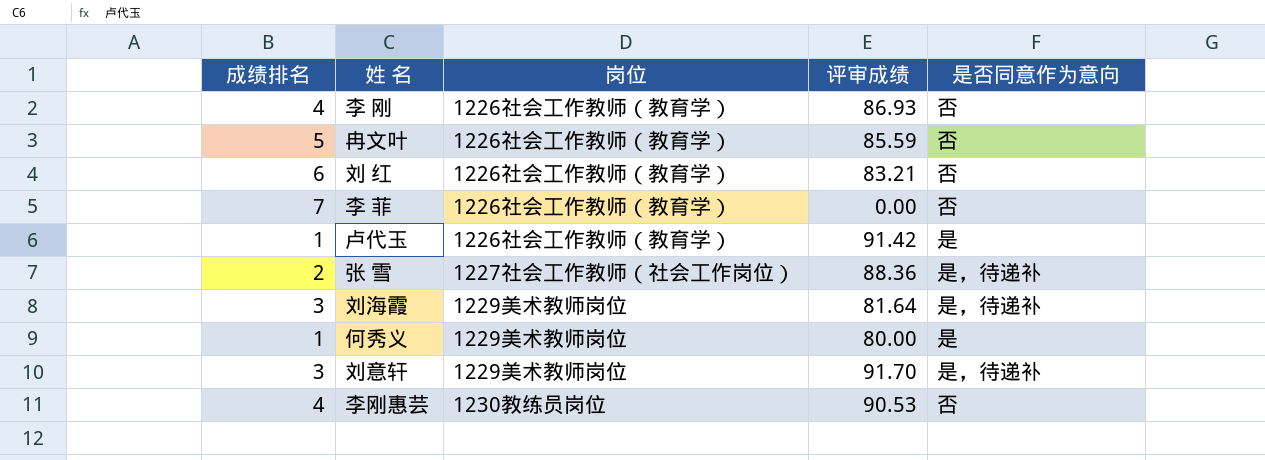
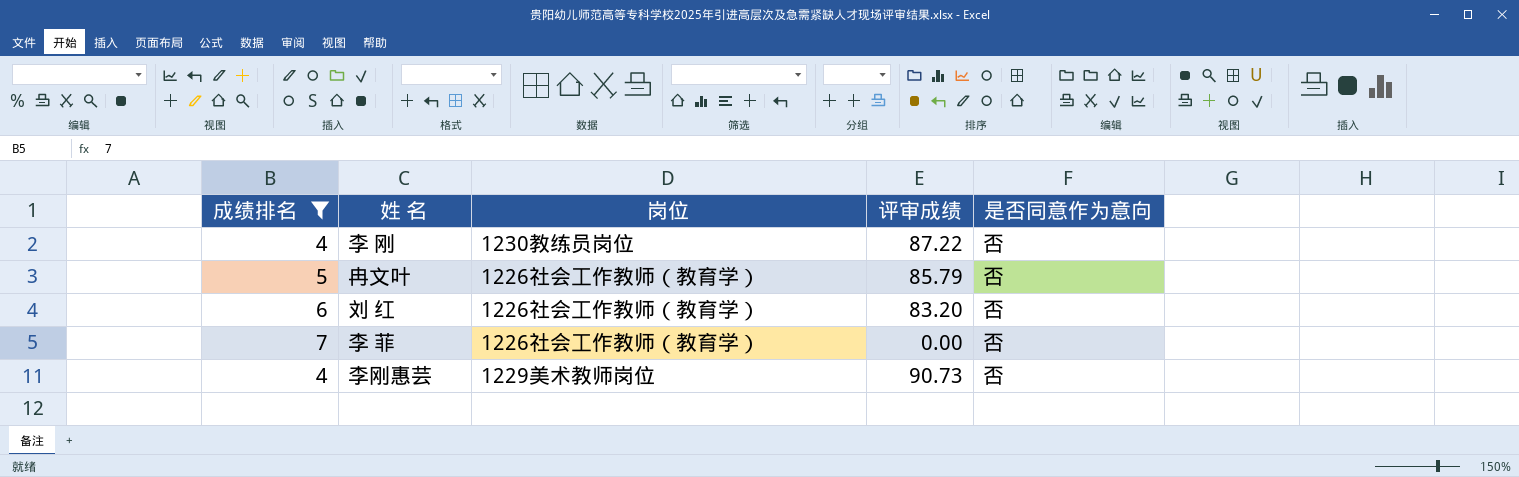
filter: none -> 成绩排名 >= 4
李 刚 | 岗位: 1226社会工作教师（教育学） -> 1230教练员岗位
李 刚 | 评审成绩: 86.93 -> 87.22
冉文叶 | 评审成绩: 85.59 -> 85.79
刘 红 | 评审成绩: 83.21 -> 83.20
李刚惠芸 | 岗位: 1230教练员岗位 -> 1229美术教师岗位
李刚惠芸 | 评审成绩: 90.53 -> 90.73

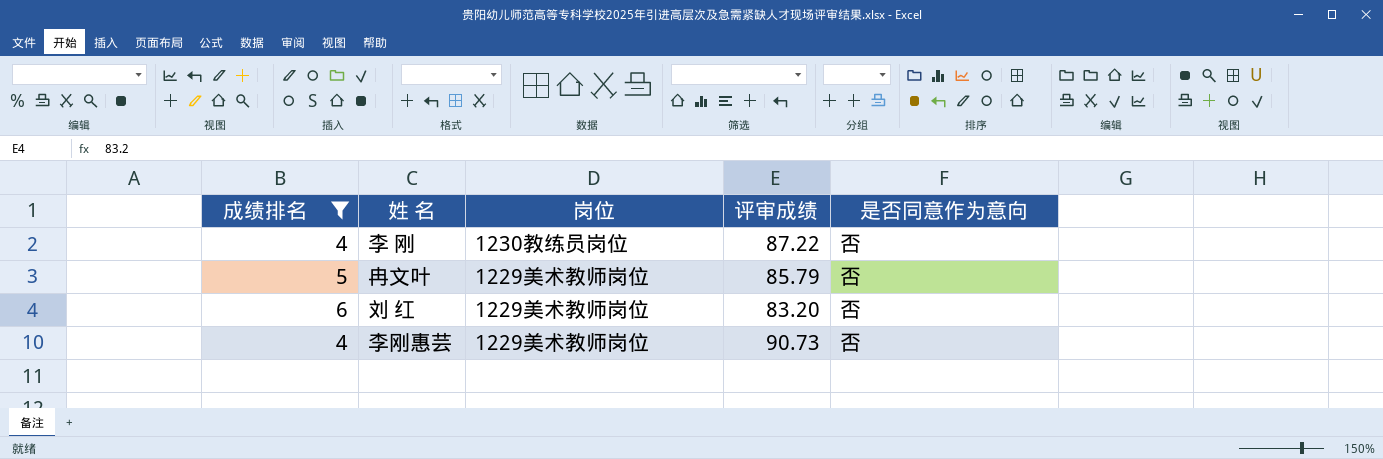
row 李 菲: 7 | 1226社会工作教师（教育学） | 0.00 | 否 -> none
冉文叶 | 岗位: 1226社会工作教师（教育学） -> 1229美术教师岗位
刘 红 | 岗位: 1226社会工作教师（教育学） -> 1229美术教师岗位

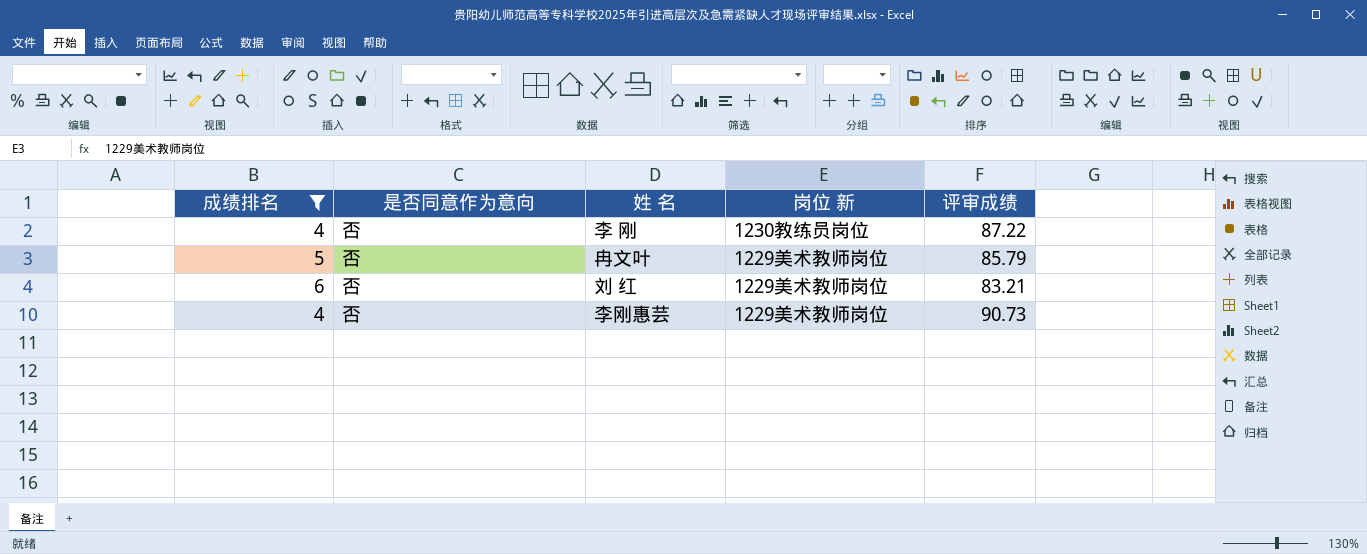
column 是否同意作为意向 | position: 5 -> 2
column name: 岗位 -> 岗位 新
刘 红 | 评审成绩: 83.20 -> 83.21

